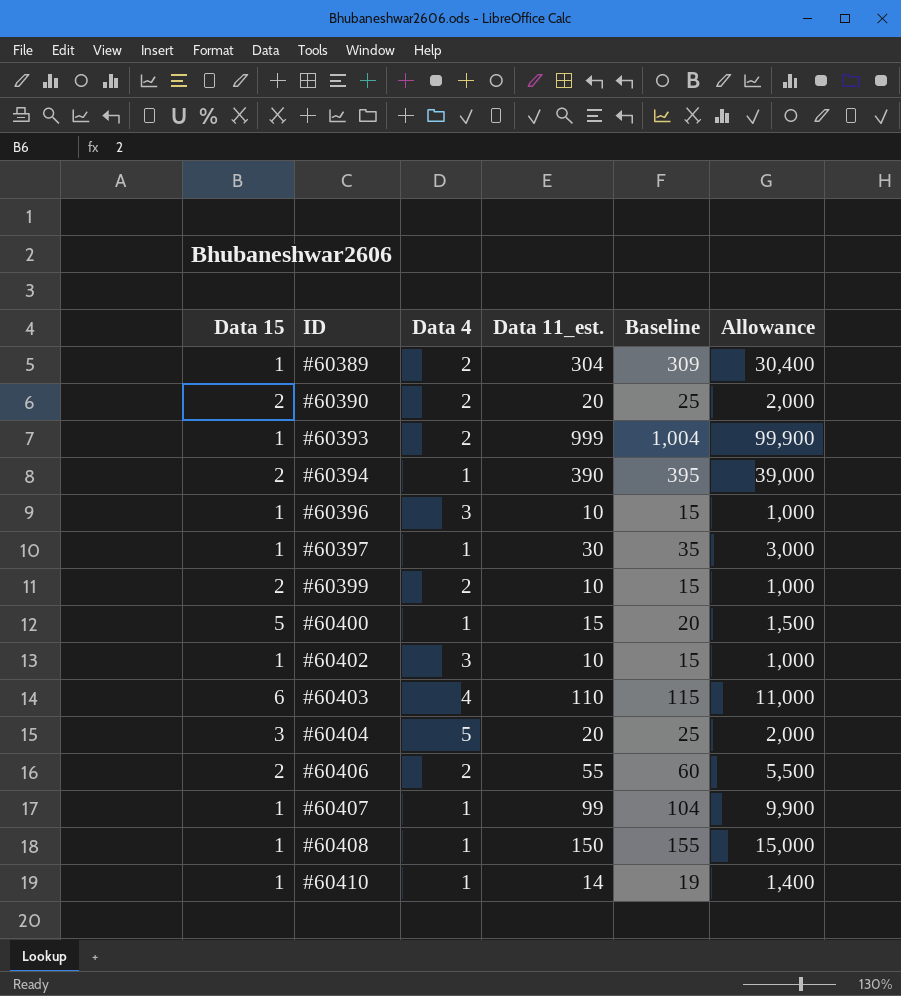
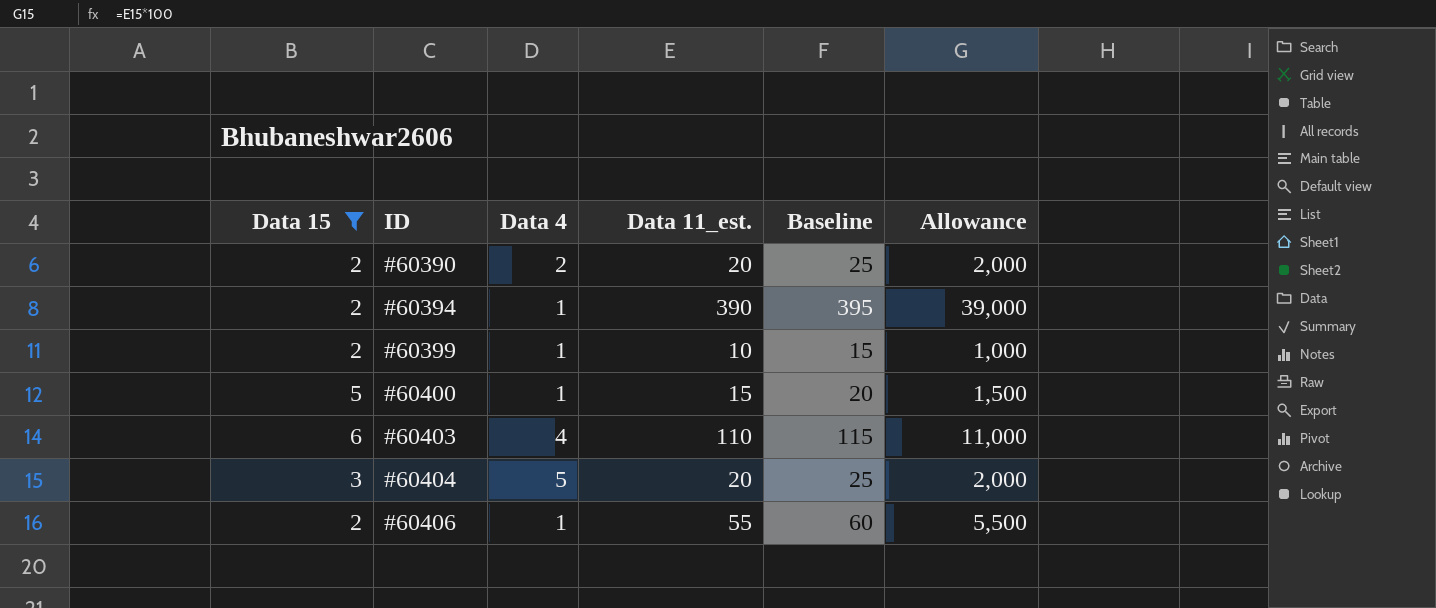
filter: none -> Data 15 != 1
#60399 | Data 4: 2 -> 1
#60406 | Data 4: 2 -> 1

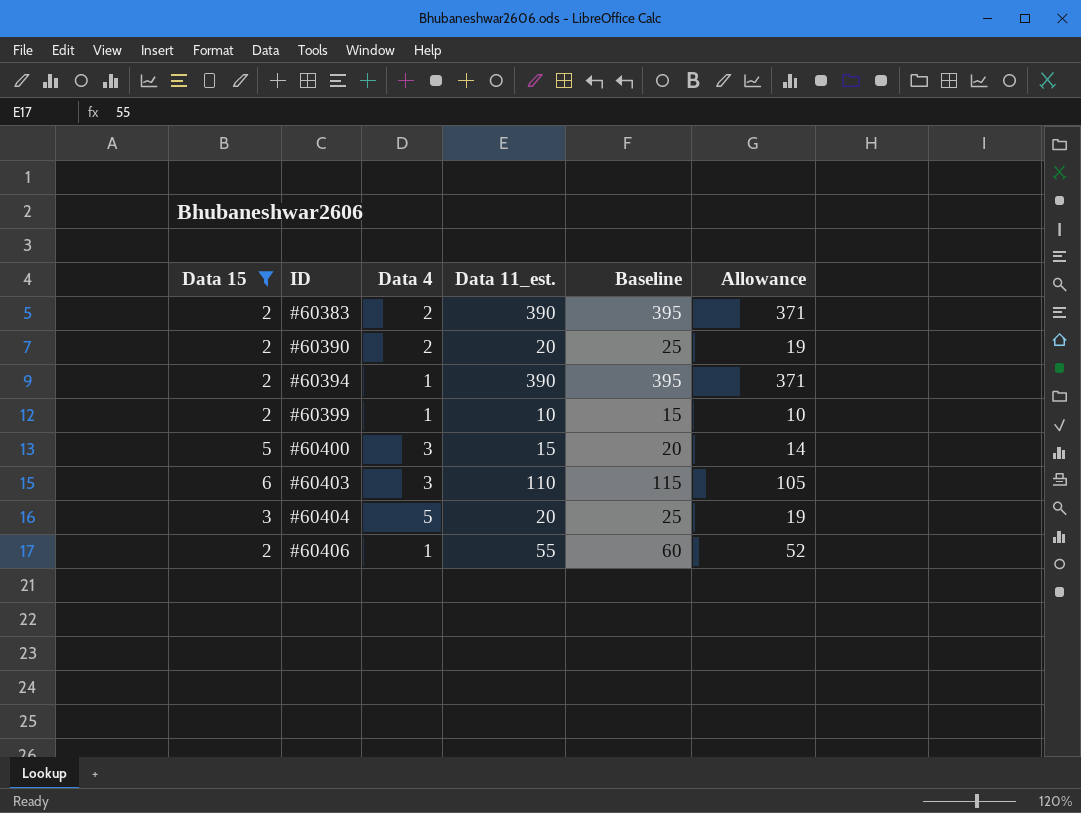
column Allowance | formula: [Data 11_est.] * 100 -> [Data 11_est.] * 0.95
row #60383: none -> 2 | 2 | 390 | 395 | 371
#60400 | Data 4: 1 -> 3
#60403 | Data 4: 4 -> 3

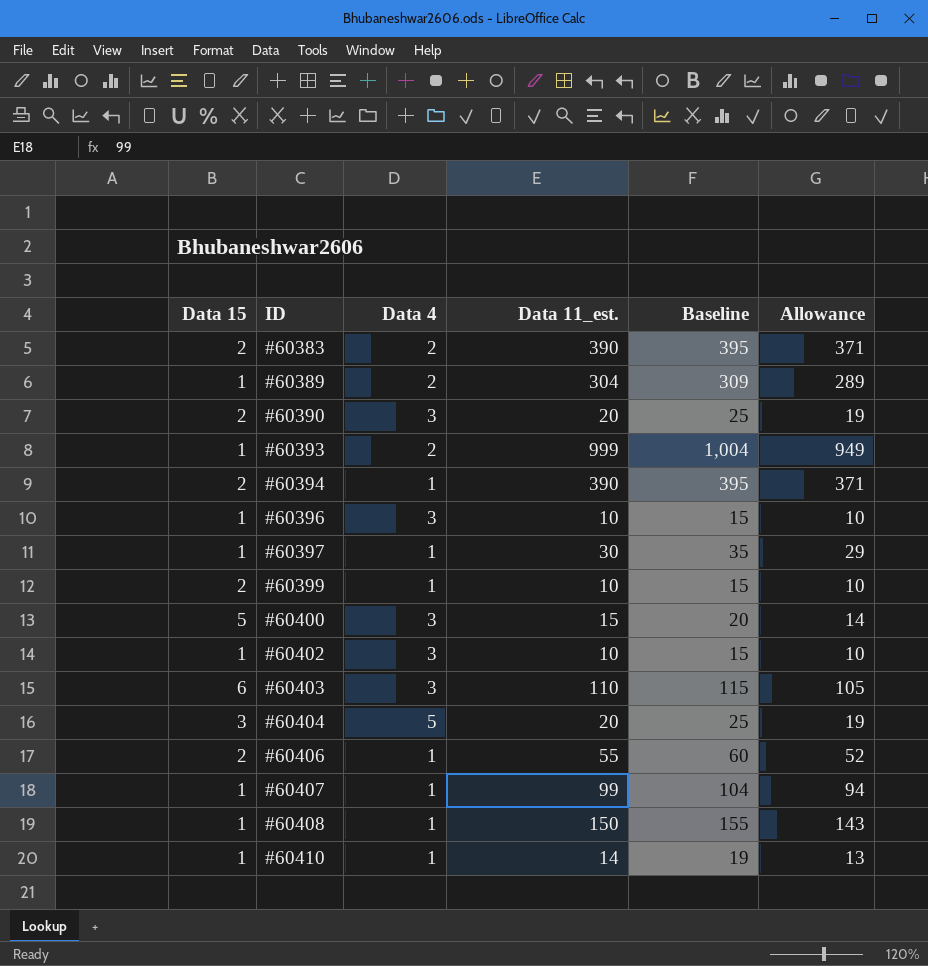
filter: Data 15 != 1 -> none
#60390 | Data 4: 2 -> 3

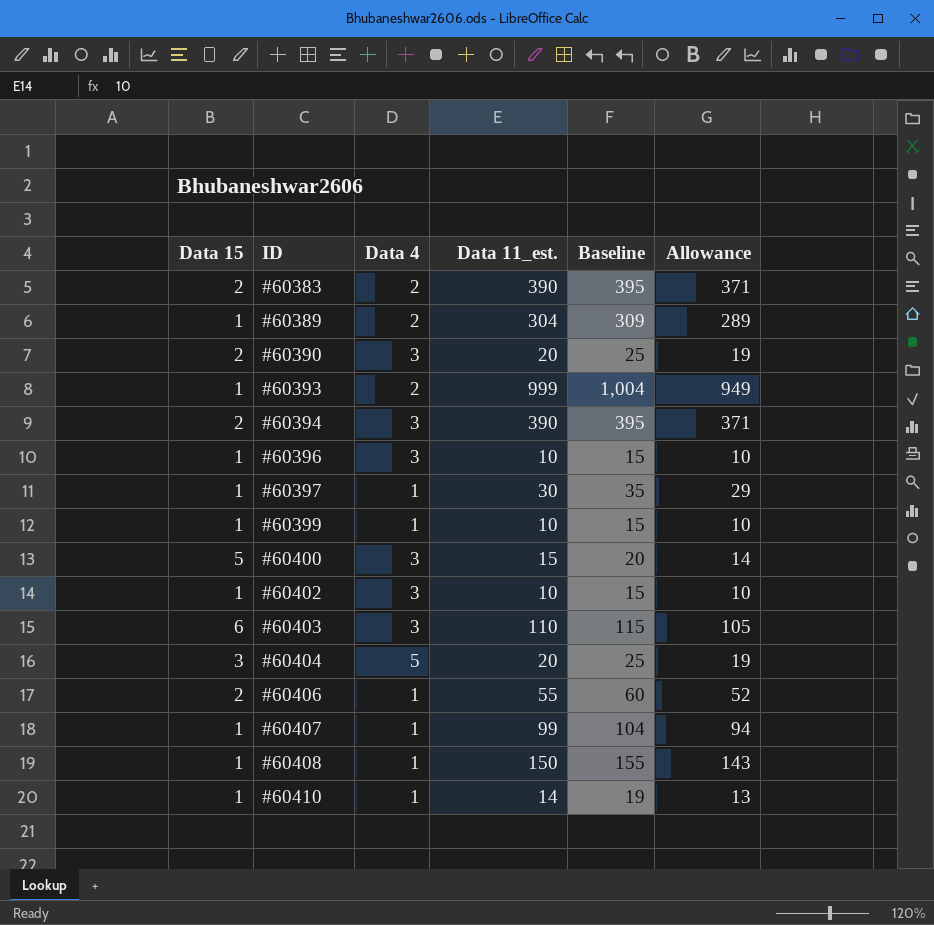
#60394 | Data 4: 1 -> 3
#60399 | Data 15: 2 -> 1

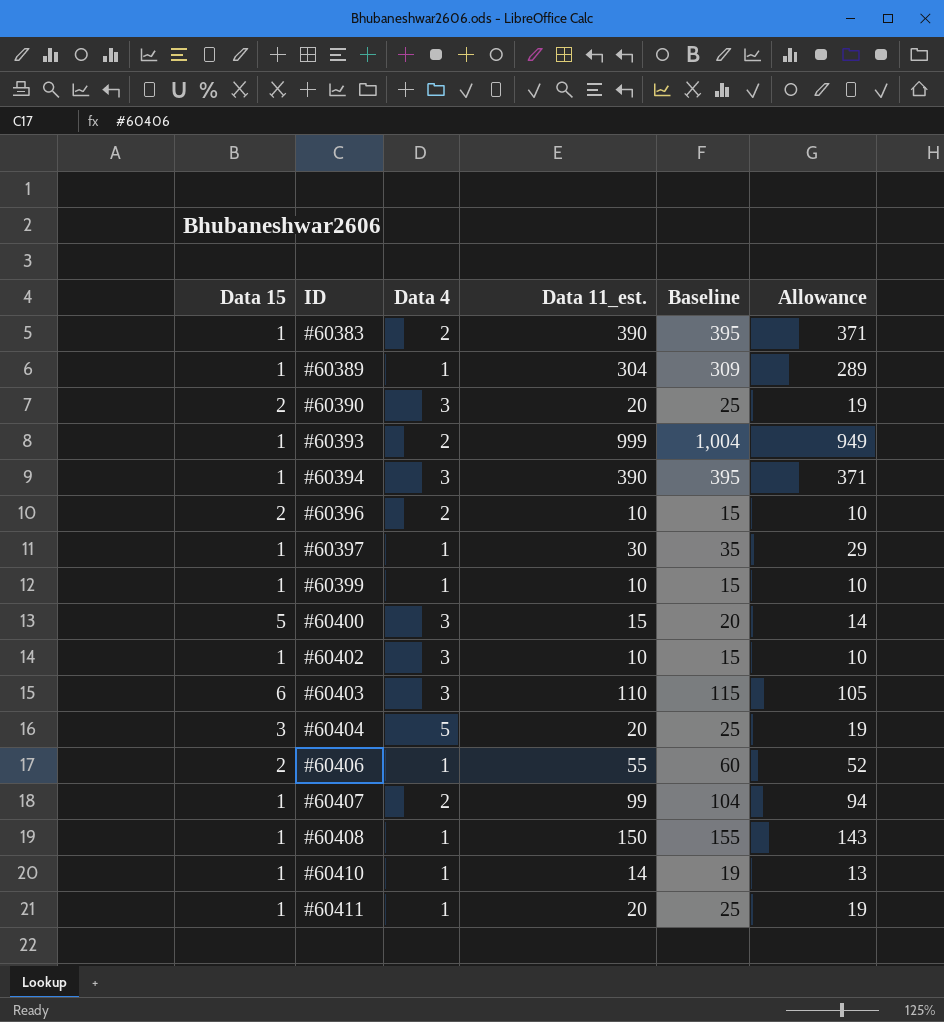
#60383 | Data 15: 2 -> 1
#60389 | Data 4: 2 -> 1
#60394 | Data 15: 2 -> 1
#60396 | Data 15: 1 -> 2
#60396 | Data 4: 3 -> 2
#60407 | Data 4: 1 -> 2
row #60411: none -> 1 | 1 | 20 | 25 | 19

